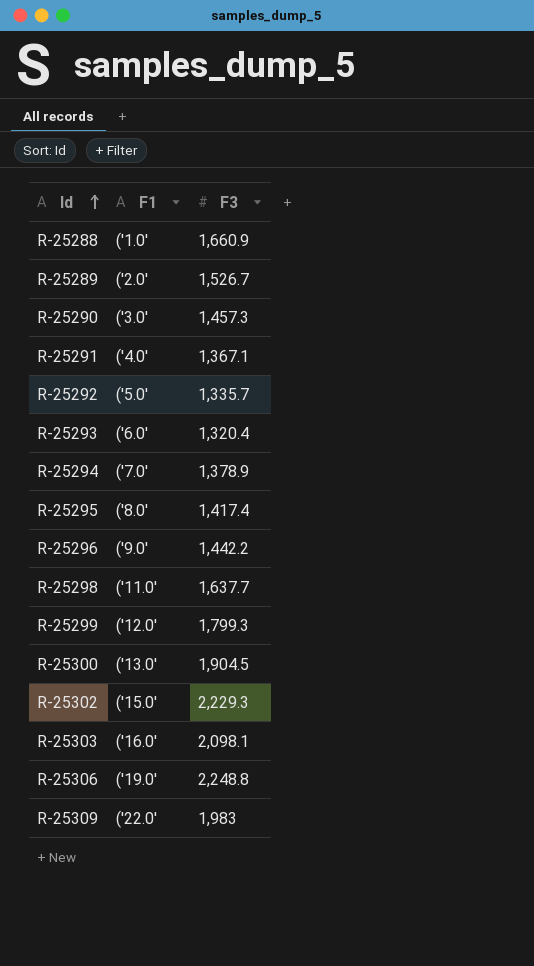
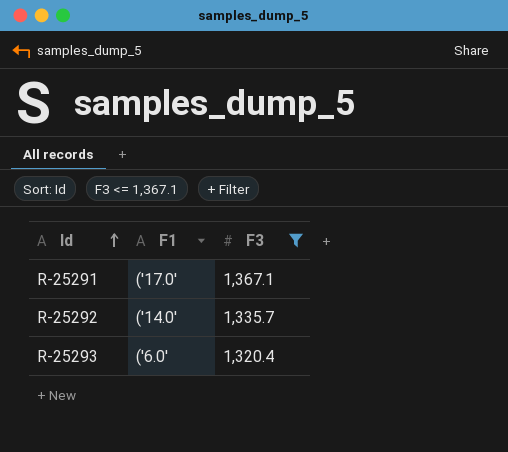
filter: none -> F3 <= 1,367.1
R-25291 | F1: ('4.0' -> ('17.0'
R-25292 | F1: ('5.0' -> ('14.0'

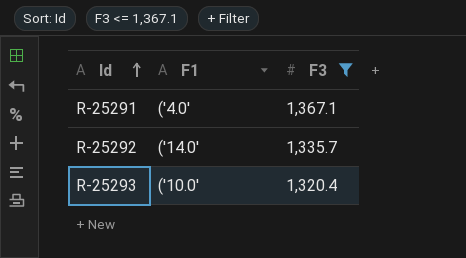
R-25291 | F1: ('17.0' -> ('4.0'
R-25293 | F1: ('6.0' -> ('10.0'

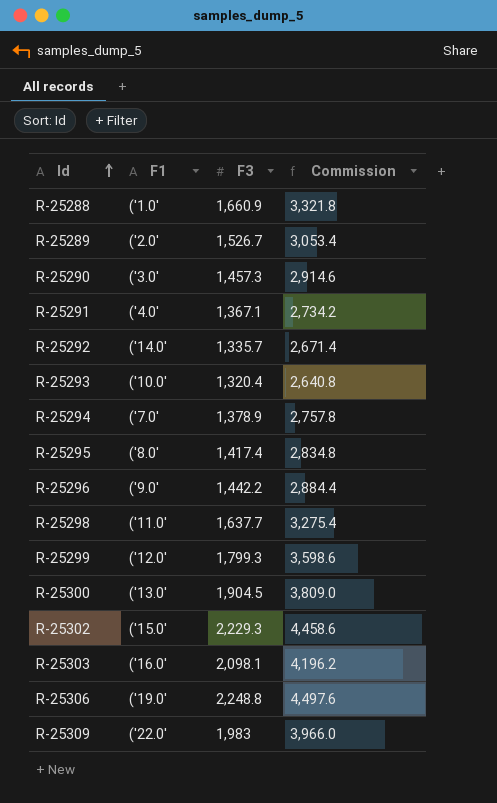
filter: F3 <= 1,367.1 -> none
column Commission | formula: none -> [F3] * 2

